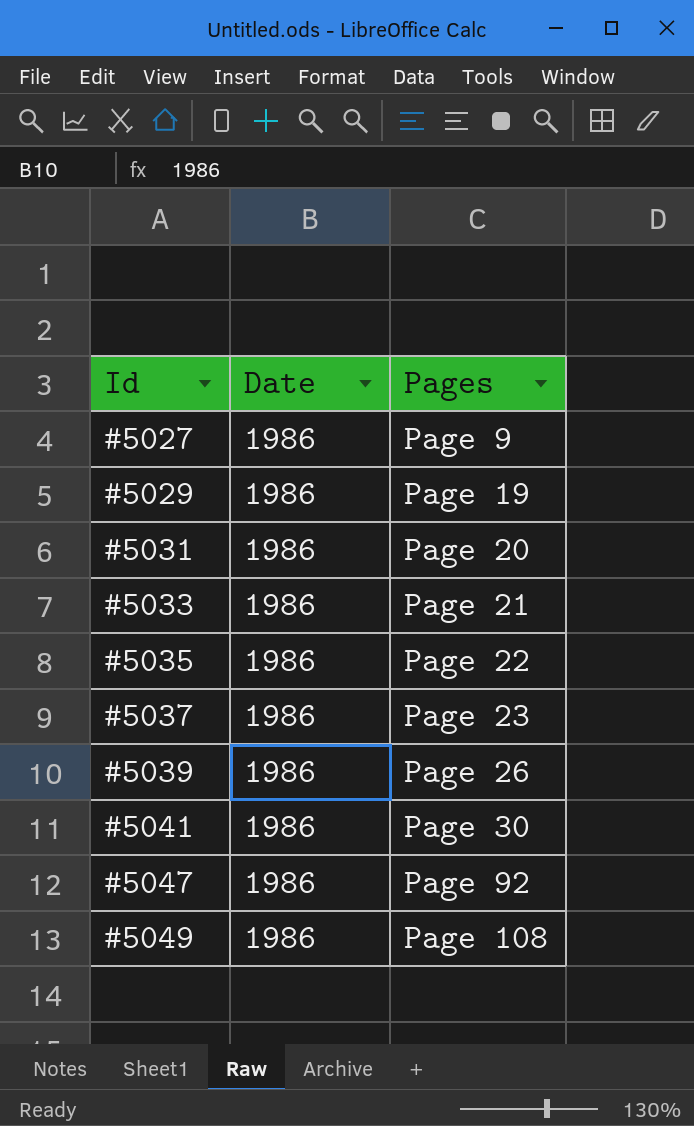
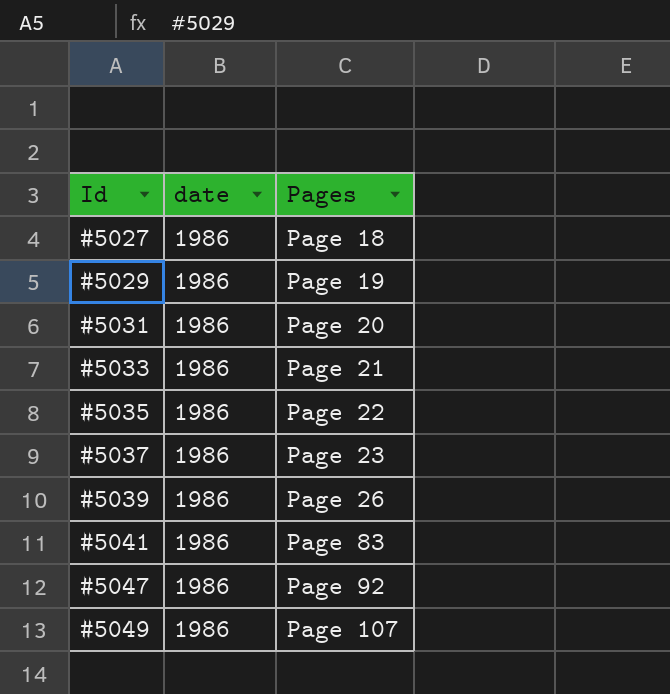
column name: Date -> date
#5027 | Pages: Page 9 -> Page 18
#5041 | Pages: Page 30 -> Page 83
#5049 | Pages: Page 108 -> Page 107

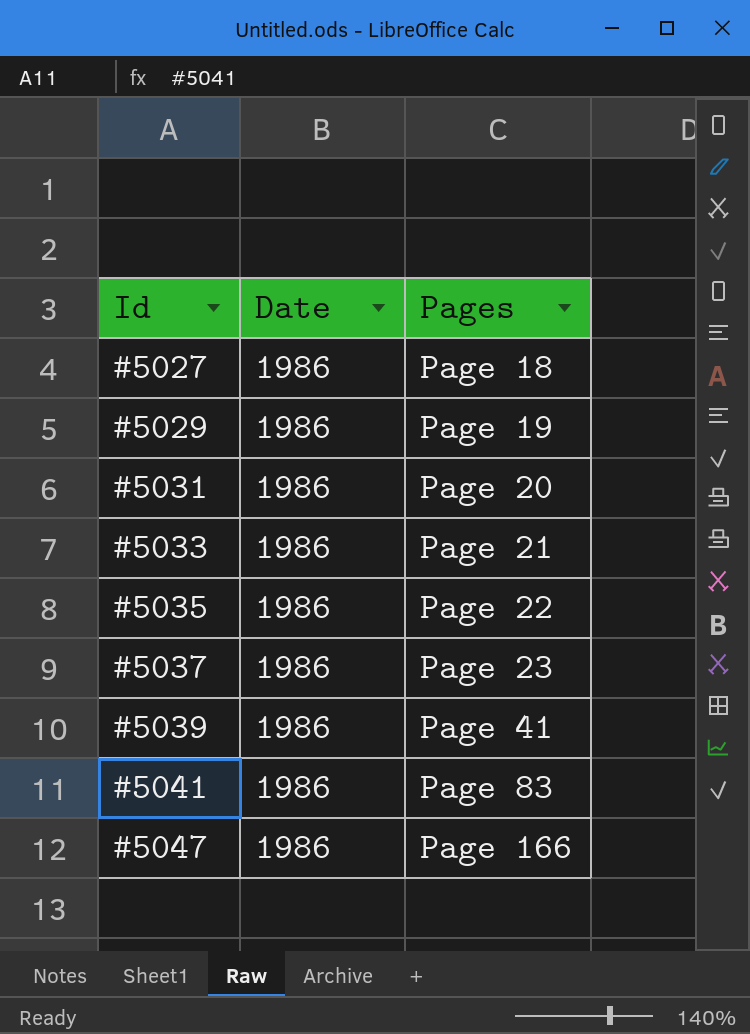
column name: date -> Date
row #5049: 1986 | Page 107 -> none
#5039 | Pages: Page 26 -> Page 41
#5047 | Pages: Page 92 -> Page 166

